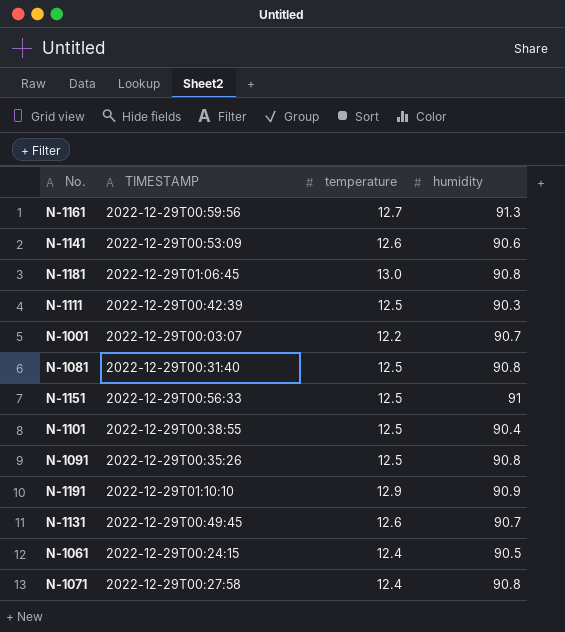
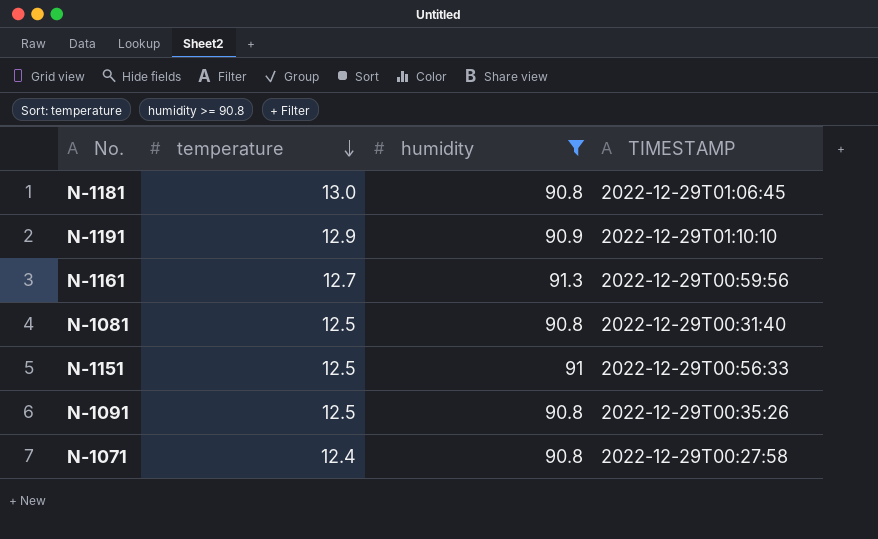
filter: none -> humidity >= 90.8
row order: none -> temperature descending
column TIMESTAMP | position: 2 -> 4

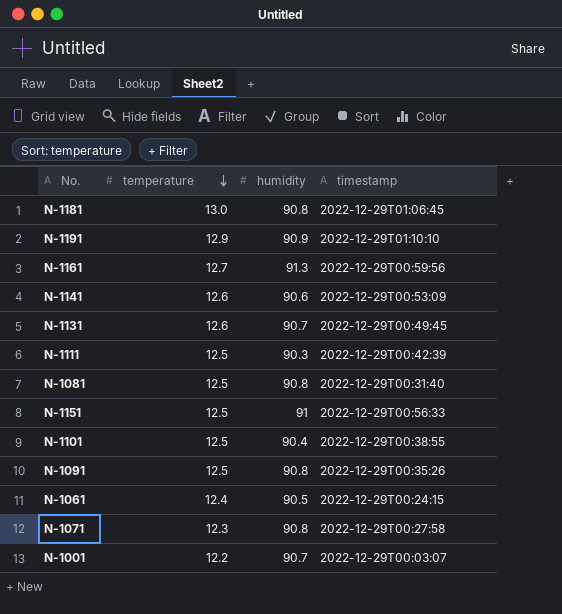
filter: humidity >= 90.8 -> none
column name: TIMESTAMP -> timestamp
N-1071 | temperature: 12.4 -> 12.3

